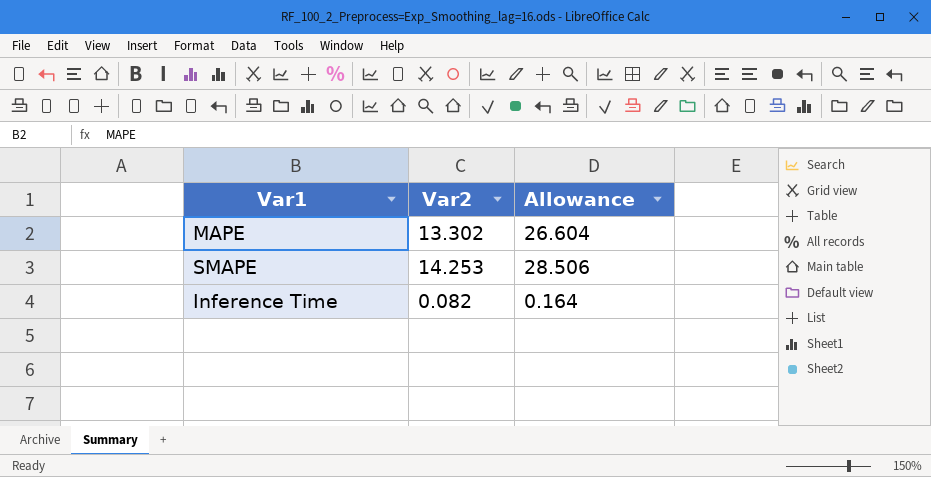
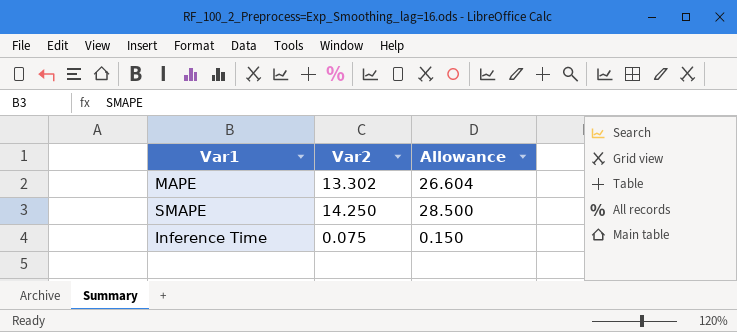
SMAPE | Var2: 14.253 -> 14.250
SMAPE | Allowance: 28.506 -> 28.500
Inference Time | Var2: 0.082 -> 0.075
Inference Time | Allowance: 0.164 -> 0.150

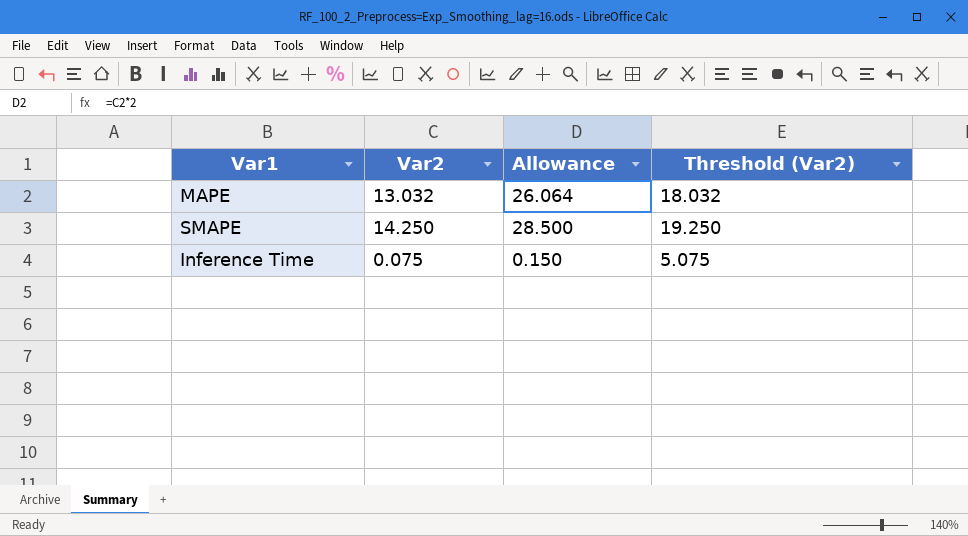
column Threshold (Var2) | formula: none -> [Var2] + 5
MAPE | Var2: 13.302 -> 13.032
MAPE | Allowance: 26.604 -> 26.064

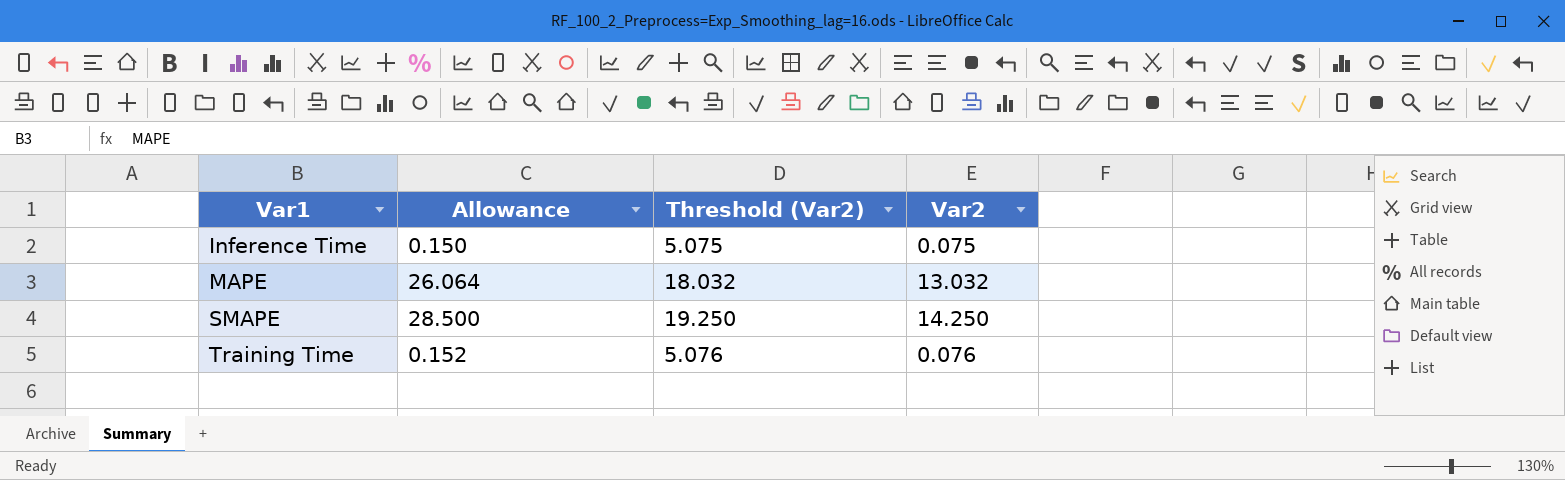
row order: none -> Var1 ascending
column Var2 | position: 2 -> 4
row Training Time: none -> 0.152 | 5.076 | 0.076

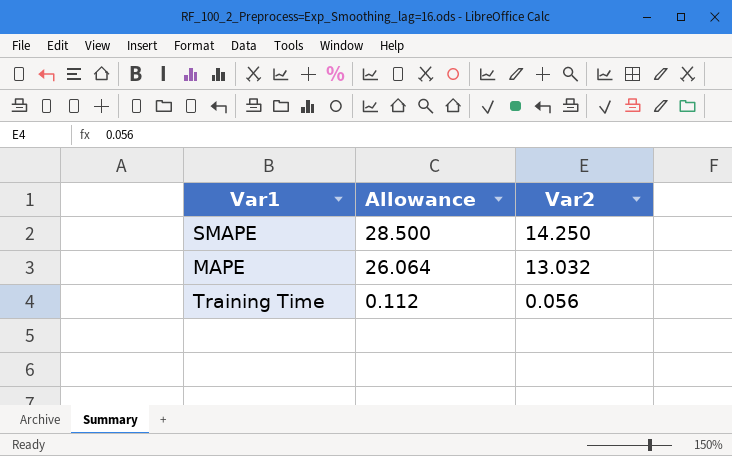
row order: Var1 ascending -> Allowance descending
column Threshold (Var2) | formula: [Var2] + 5 -> none
row Inference Time: 0.150 | 5.075 | 0.075 -> none
Training Time | Allowance: 0.152 -> 0.112
Training Time | Var2: 0.076 -> 0.056

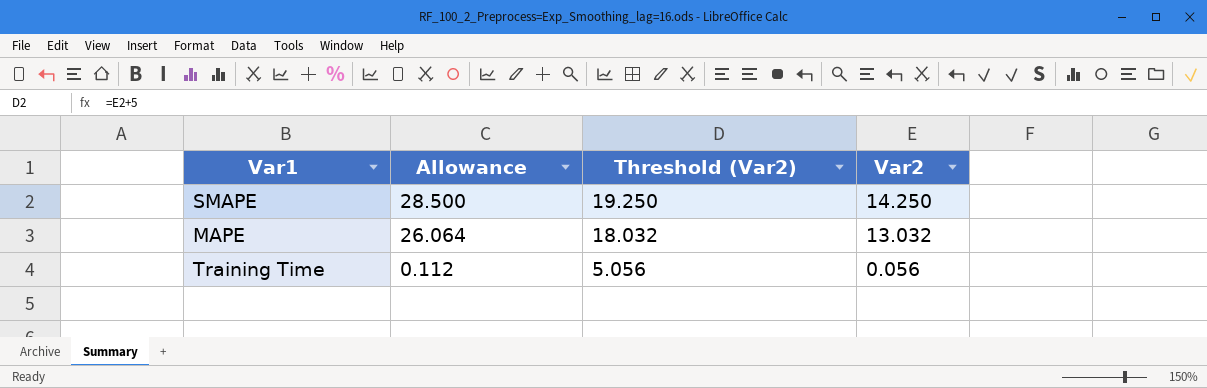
column Threshold (Var2) | formula: none -> [Var2] + 5

